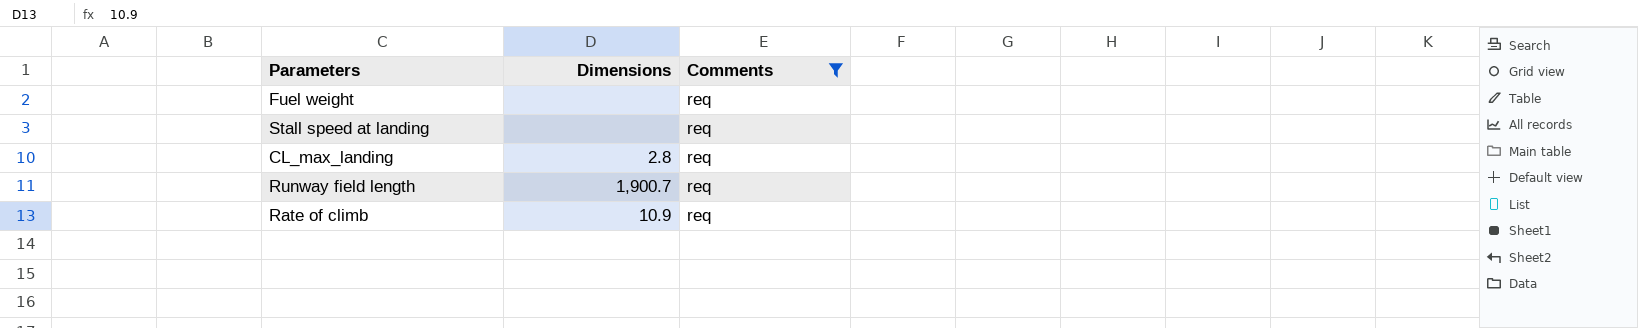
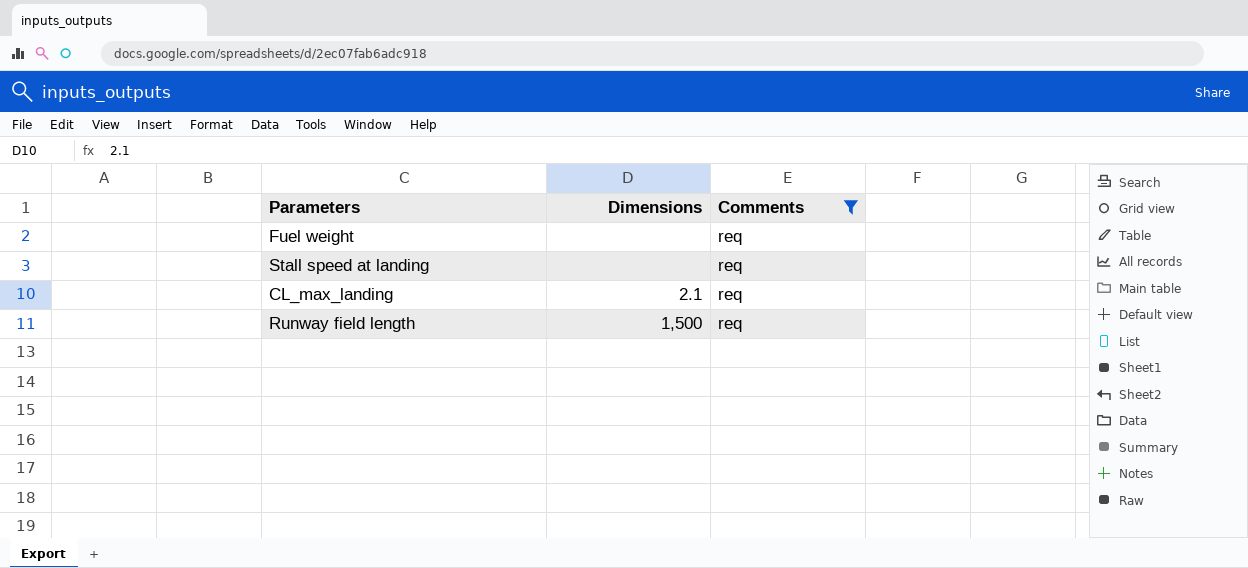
row Rate of climb: 10.9 | req -> none
CL_max_landing | Dimensions: 2.8 -> 2.1
Runway field length | Dimensions: 1,900.7 -> 1,500

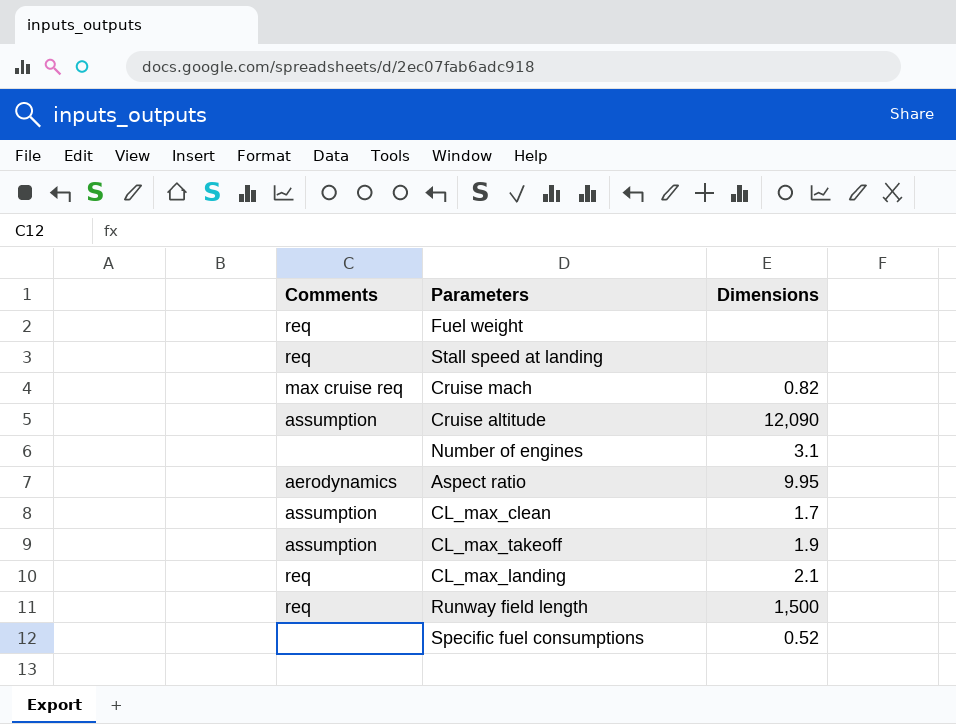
filter: Comments = req -> none
column Comments | position: 3 -> 1

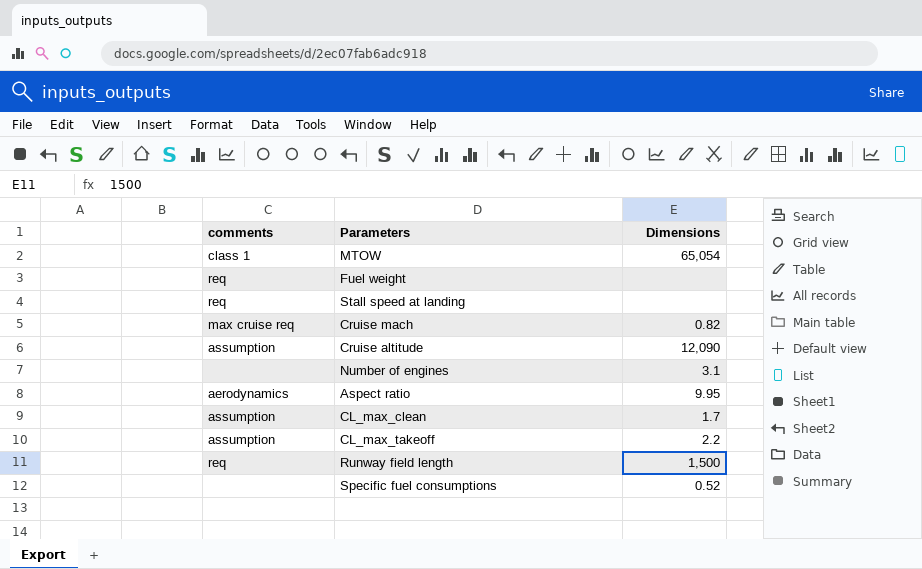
column name: Comments -> comments
row CL_max_landing: req | 2.1 -> none
row MTOW: none -> class 1 | 65,054
CL_max_takeoff | Dimensions: 1.9 -> 2.2

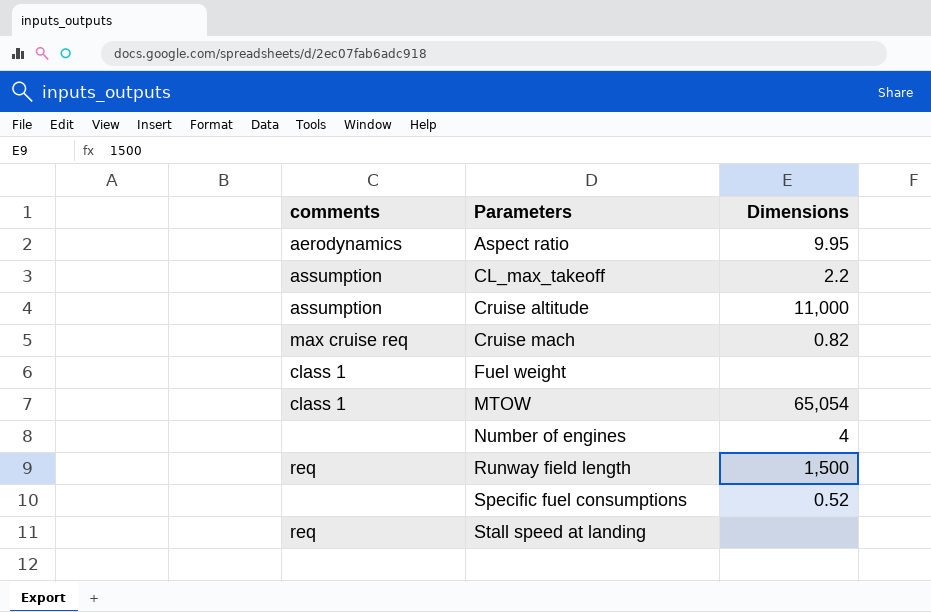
row order: none -> Parameters ascending
row CL_max_clean: assumption | 1.7 -> none
Cruise altitude | Dimensions: 12,090 -> 11,000
Fuel weight | comments: req -> class 1
Number of engines | Dimensions: 3.1 -> 4

